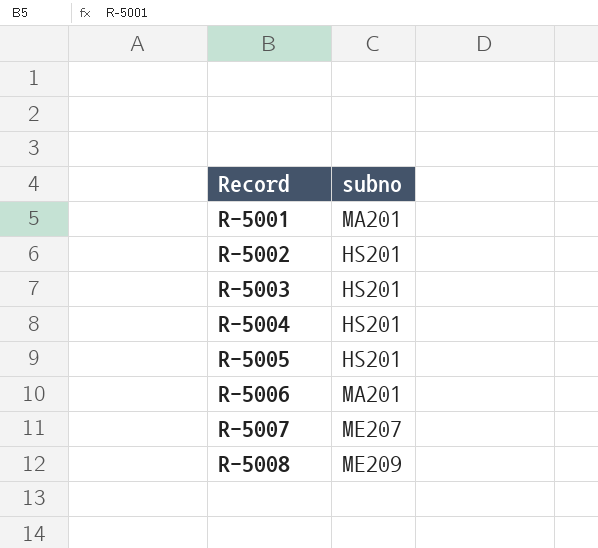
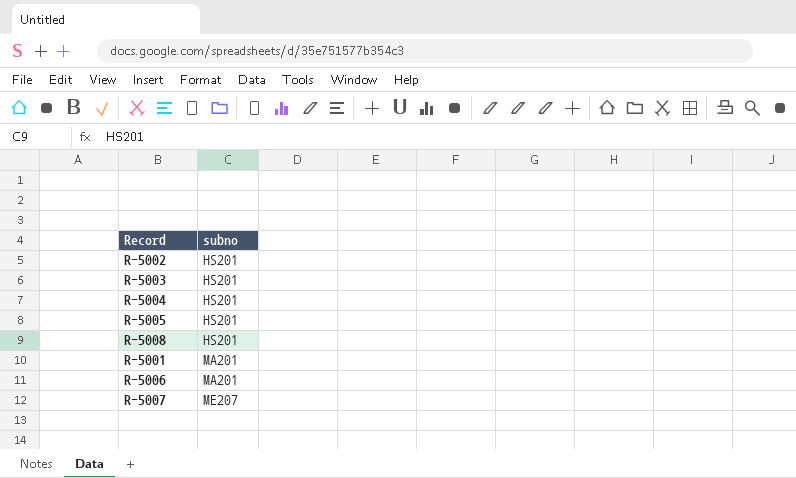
row order: Record ascending -> subno ascending
R-5008 | subno: ME209 -> HS201

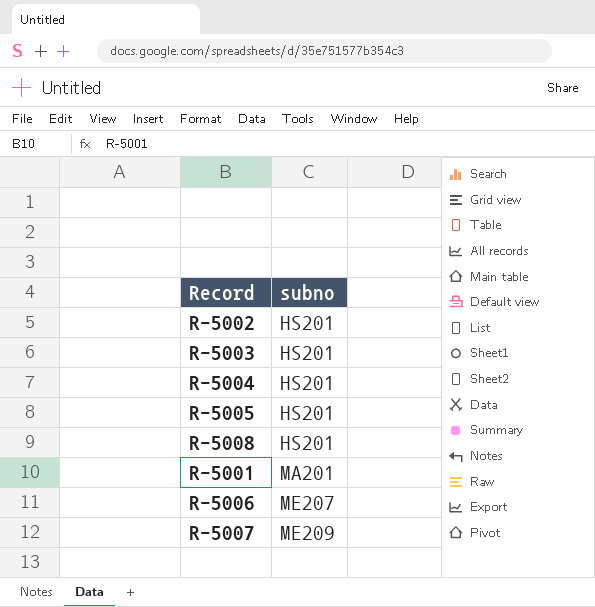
R-5006 | subno: MA201 -> ME207
R-5007 | subno: ME207 -> ME209

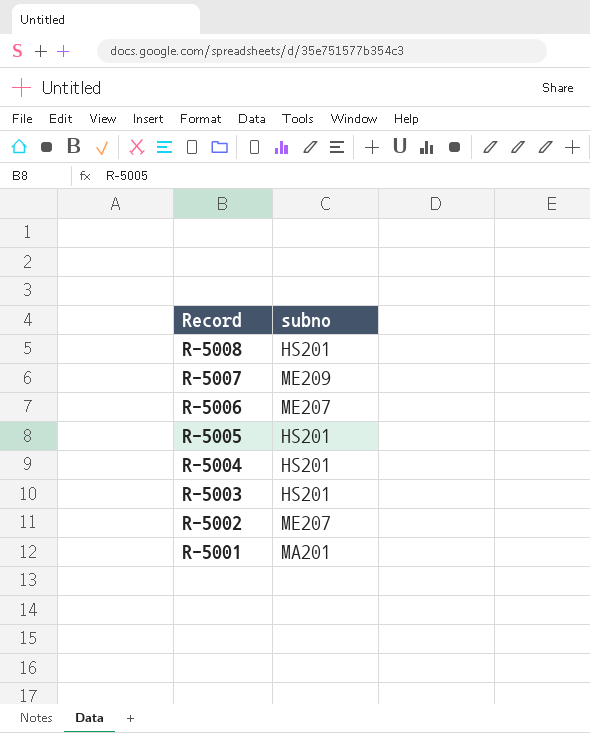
row order: subno ascending -> Record descending
R-5002 | subno: HS201 -> ME207

